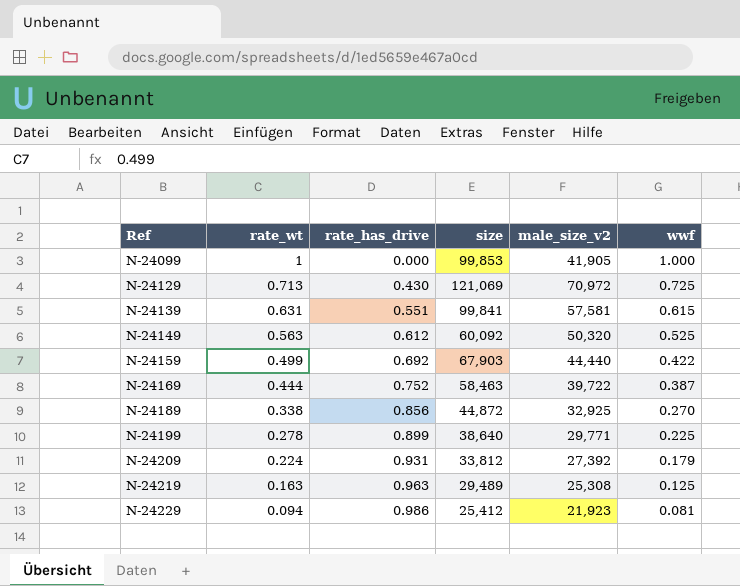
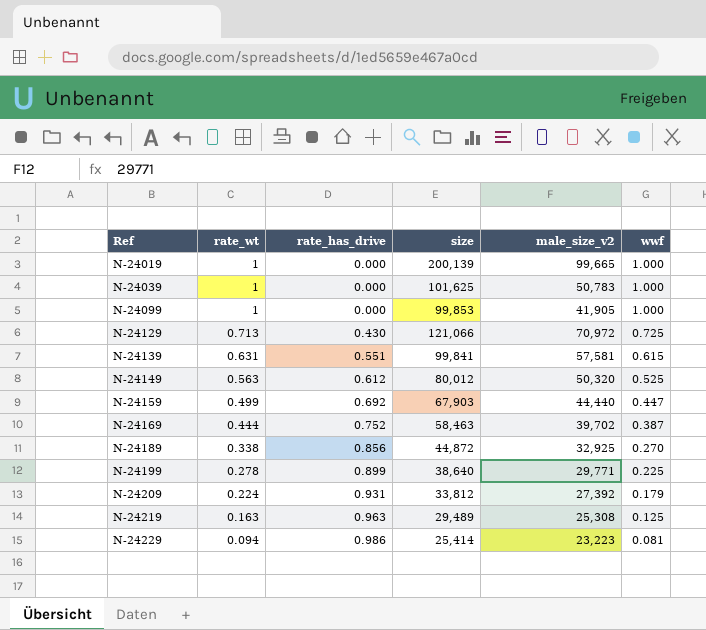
row N-24019: none -> 1 | 0.000 | 200,139 | 99,665 | 1.000
row N-24039: none -> 1 | 0.000 | 101,625 | 50,783 | 1.000
N-24129 | size: 121,069 -> 121,066
N-24149 | size: 60,092 -> 80,012
N-24159 | wwf: 0.422 -> 0.447
N-24169 | male_size_v2: 39,722 -> 39,702
N-24229 | size: 25,412 -> 25,414
N-24229 | male_size_v2: 21,923 -> 23,223

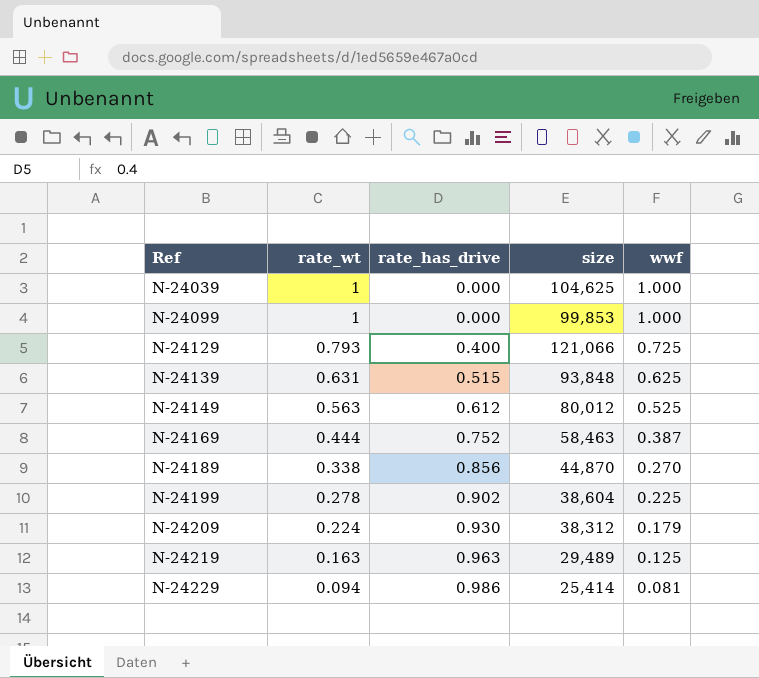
column male_size_v2 | position: 5 -> none
row N-24019: 1 | 0.000 | 200,139 | 99,665 | 1.000 -> none
row N-24159: 0.499 | 0.692 | 67,903 | 44,440 | 0.447 -> none
N-24039 | size: 101,625 -> 104,625
N-24129 | rate_wt: 0.713 -> 0.793
N-24129 | rate_has_drive: 0.430 -> 0.400
N-24139 | rate_has_drive: 0.551 -> 0.515
N-24139 | size: 99,841 -> 93,848
N-24139 | wwf: 0.615 -> 0.625
N-24189 | size: 44,872 -> 44,870
N-24199 | rate_has_drive: 0.899 -> 0.902
N-24199 | size: 38,640 -> 38,604
N-24209 | rate_has_drive: 0.931 -> 0.930
N-24209 | size: 33,812 -> 38,312

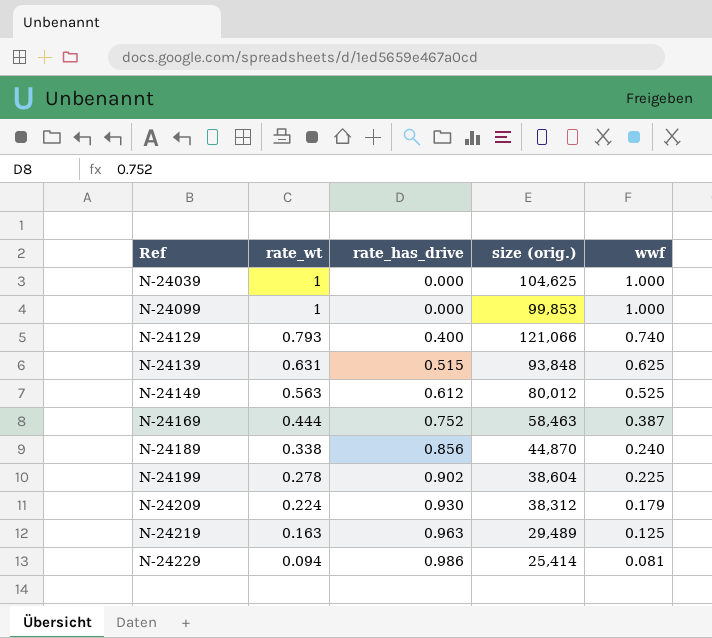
column name: size -> size (orig.)
N-24129 | wwf: 0.725 -> 0.740
N-24189 | wwf: 0.270 -> 0.240

